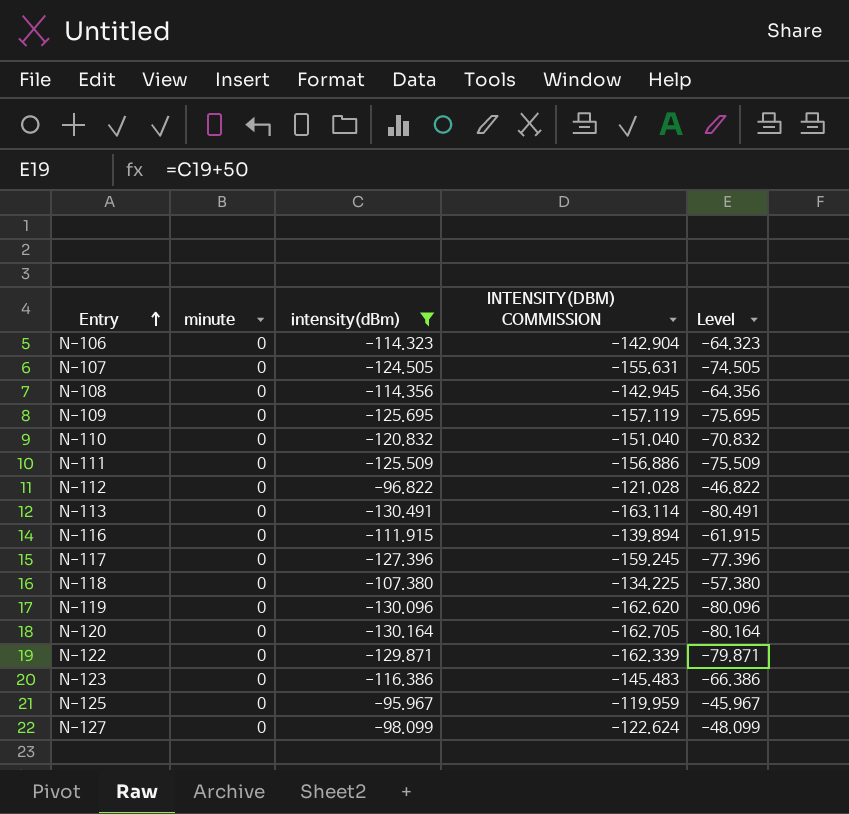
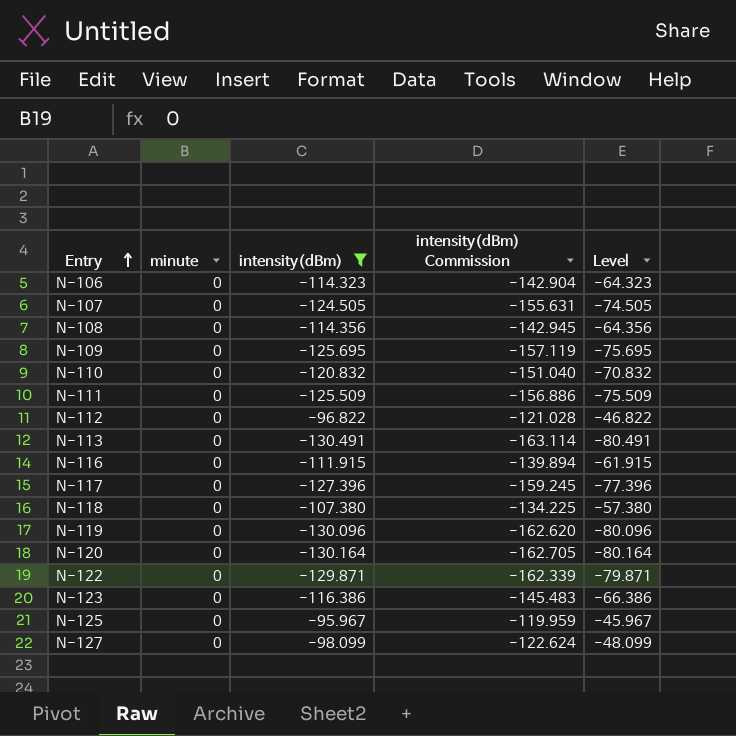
column name: INTENSITY(DBM) COMMISSION -> intensity(dBm) Commission

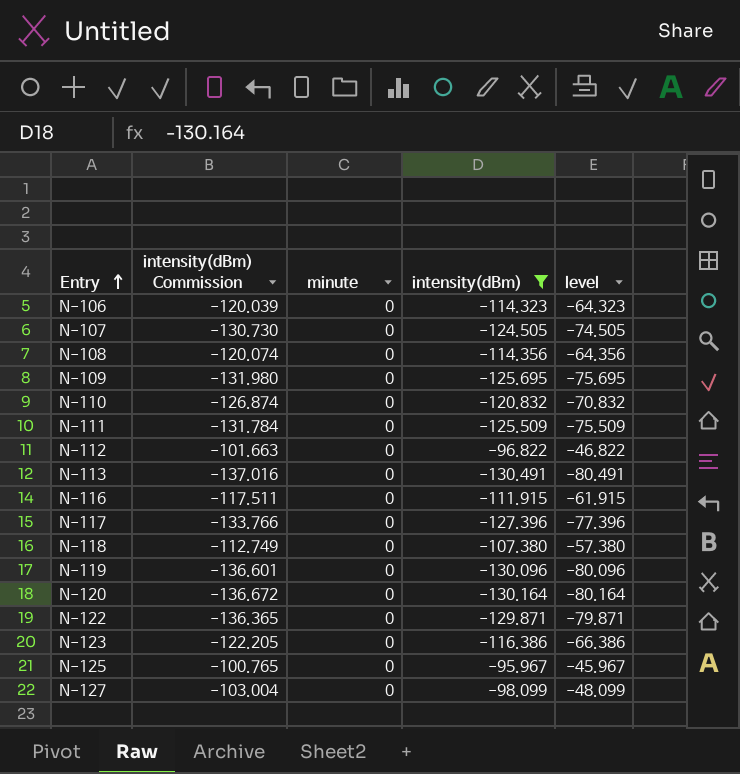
column intensity(dBm) Commission | formula: [intensity(dBm)] * 1.25 -> [intensity(dBm)] * 1.05
column intensity(dBm) Commission | position: 4 -> 2
column name: Level -> level

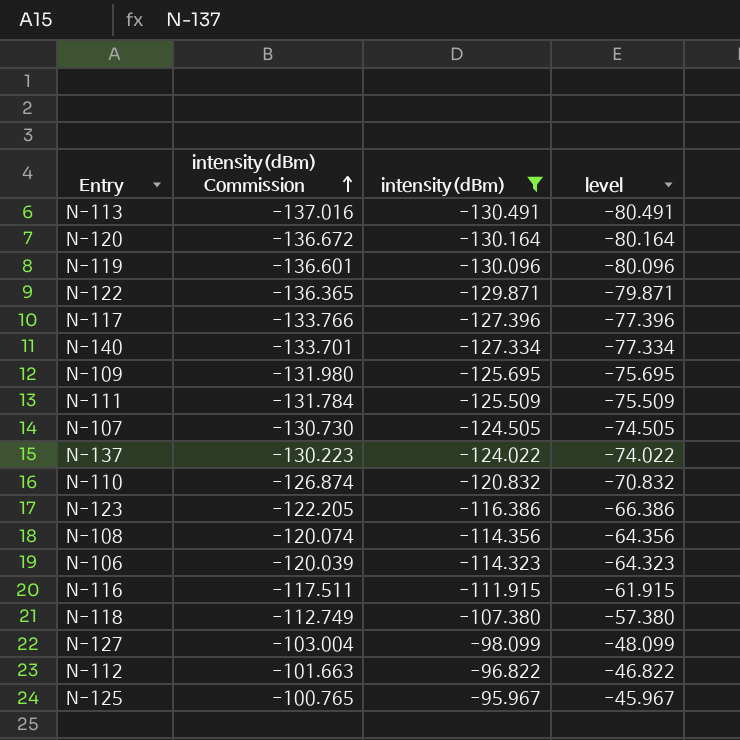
row order: Entry ascending -> intensity(dBm) Commission ascending
column minute | position: 3 -> none
row N-140: none -> -133.701 | -127.334 | -77.334
row N-137: none -> -130.223 | -124.022 | -74.022

